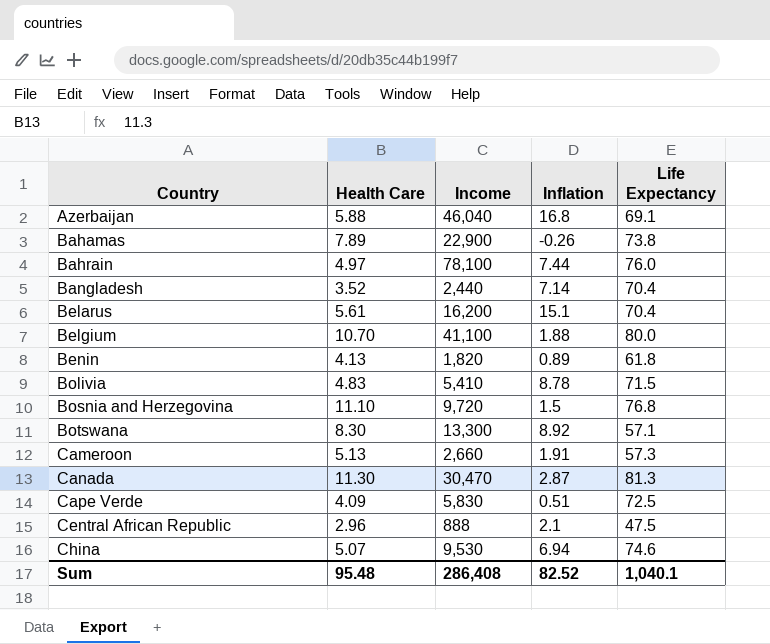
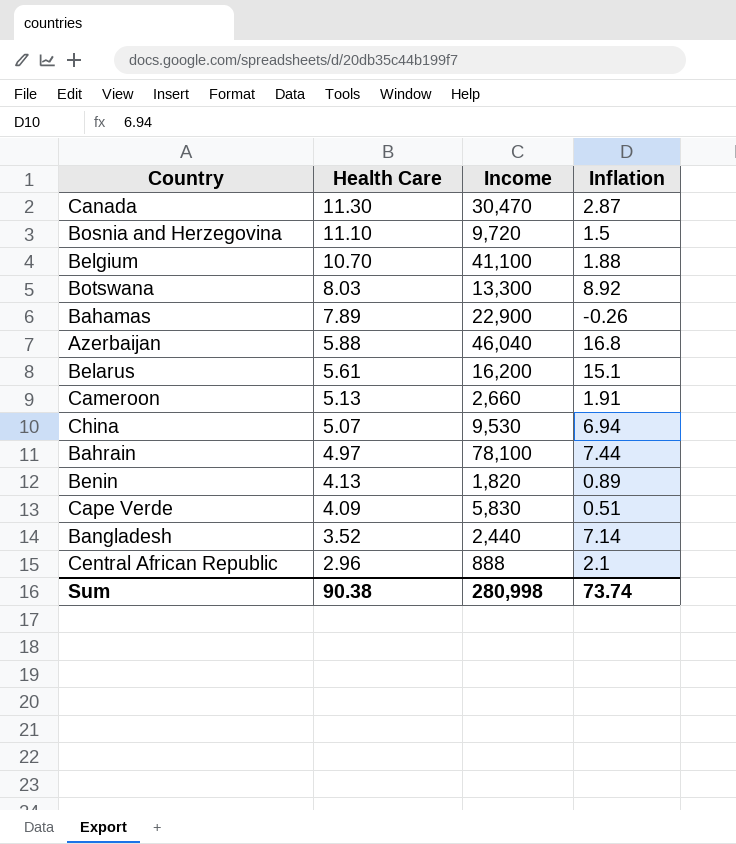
row order: Country ascending -> Health Care descending
column Life Expectancy | position: 5 -> none
row Bolivia: 4.83 | 5,410 | 8.78 | 71.5 -> none
Botswana | Health Care: 8.30 -> 8.03
Sum | Health Care: 95.48 -> 90.38
Sum | Income: 286,408 -> 280,998
Sum | Inflation: 82.52 -> 73.74

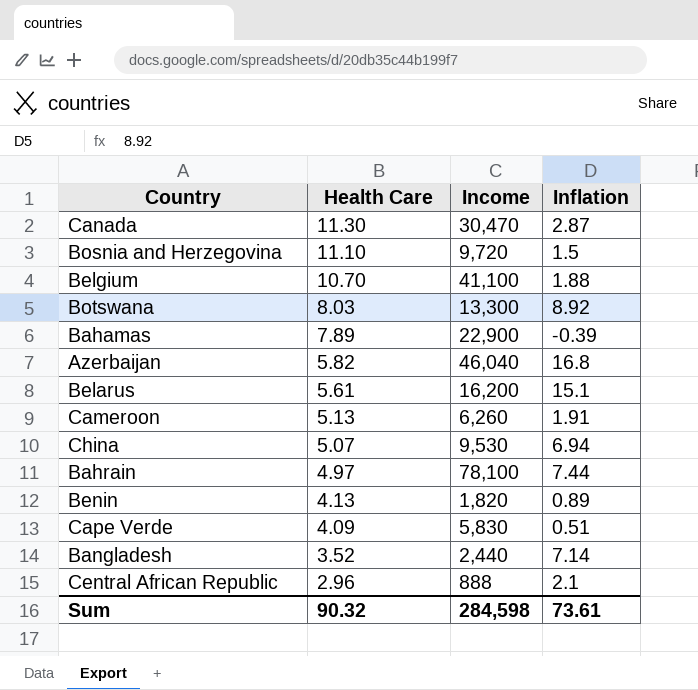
Bahamas | Inflation: -0.26 -> -0.39
Azerbaijan | Health Care: 5.88 -> 5.82
Cameroon | Income: 2,660 -> 6,260
Sum | Health Care: 90.38 -> 90.32
Sum | Income: 280,998 -> 284,598
Sum | Inflation: 73.74 -> 73.61

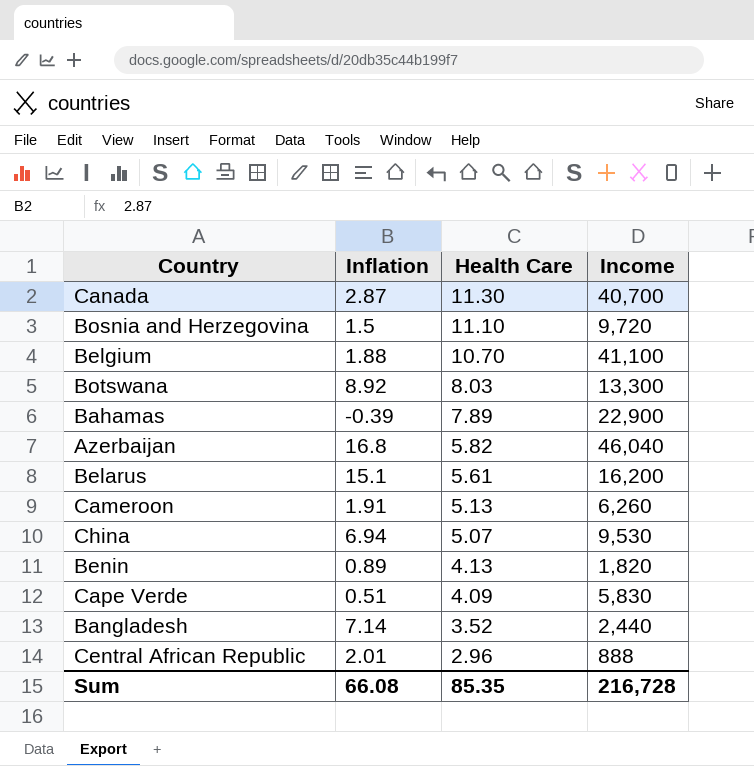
column Inflation | position: 4 -> 2
row Bahrain: 4.97 | 78,100 | 7.44 -> none
Canada | Income: 30,470 -> 40,700
Central African Republic | Inflation: 2.1 -> 2.01
Sum | Inflation: 73.61 -> 66.08
Sum | Health Care: 90.32 -> 85.35
Sum | Income: 284,598 -> 216,728

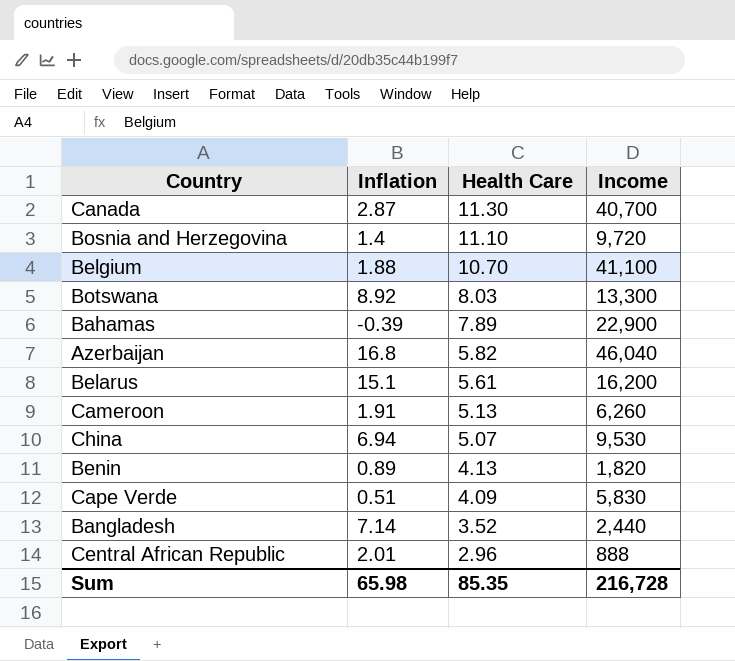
Bosnia and Herzegovina | Inflation: 1.5 -> 1.4
Sum | Inflation: 66.08 -> 65.98

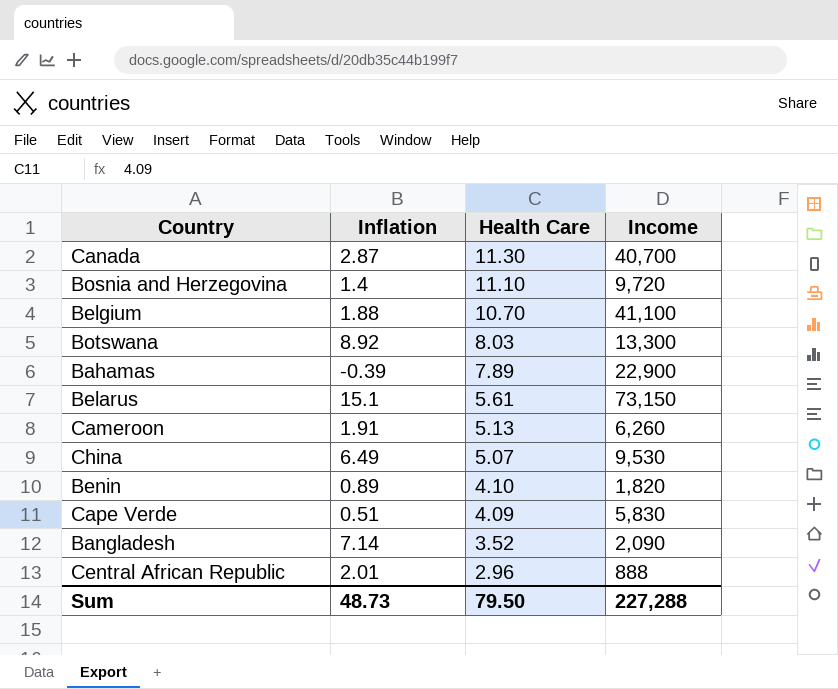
row Azerbaijan: 16.8 | 5.82 | 46,040 -> none
Belarus | Income: 16,200 -> 73,150
China | Inflation: 6.94 -> 6.49
Benin | Health Care: 4.13 -> 4.10
Bangladesh | Income: 2,440 -> 2,090
Sum | Inflation: 65.98 -> 48.73
Sum | Health Care: 85.35 -> 79.50
Sum | Income: 216,728 -> 227,288

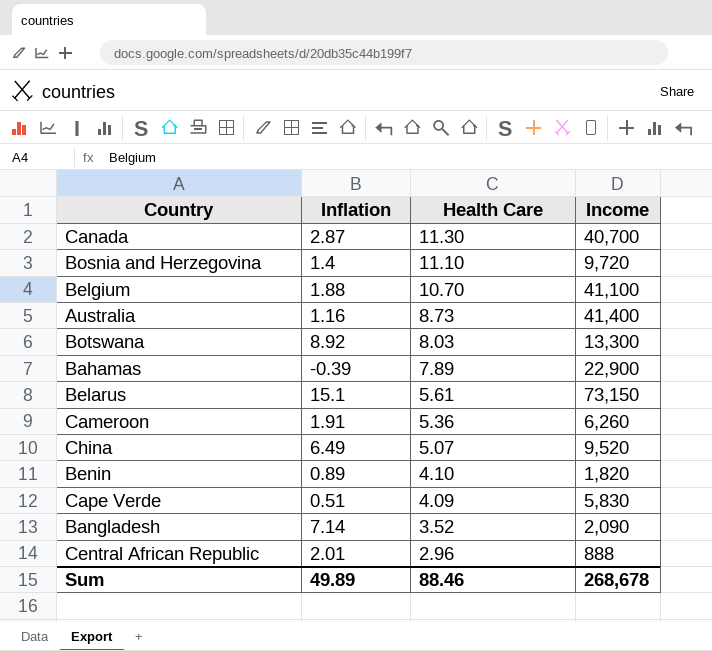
row Australia: none -> 1.16 | 8.73 | 41,400
Cameroon | Health Care: 5.13 -> 5.36
China | Income: 9,530 -> 9,520
Sum | Inflation: 48.73 -> 49.89
Sum | Health Care: 79.50 -> 88.46
Sum | Income: 227,288 -> 268,678

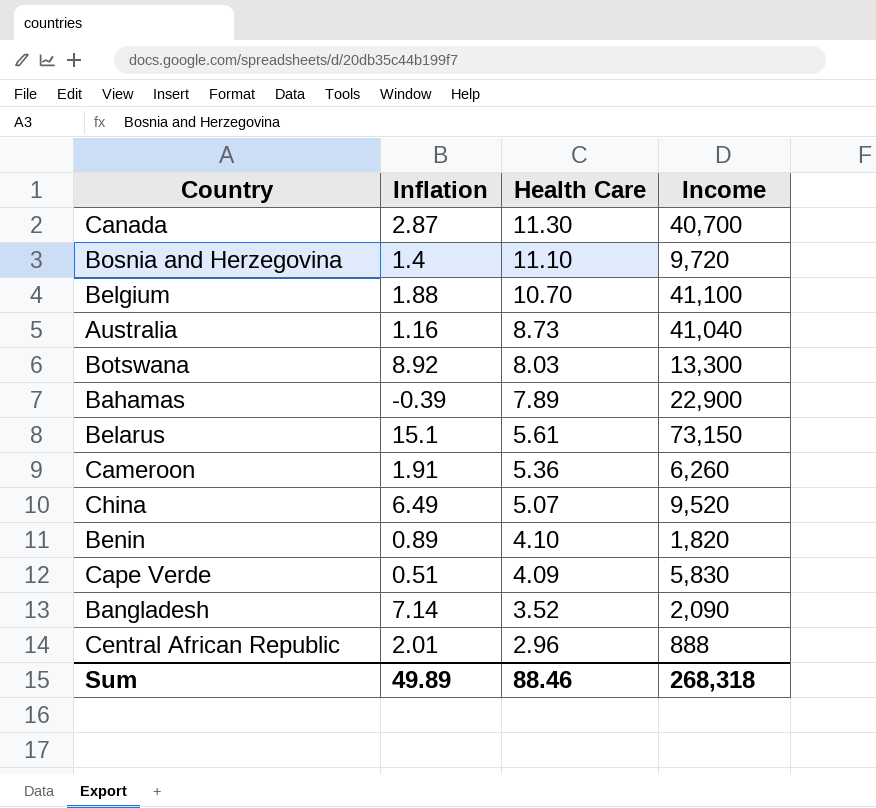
Australia | Income: 41,400 -> 41,040
Sum | Income: 268,678 -> 268,318

